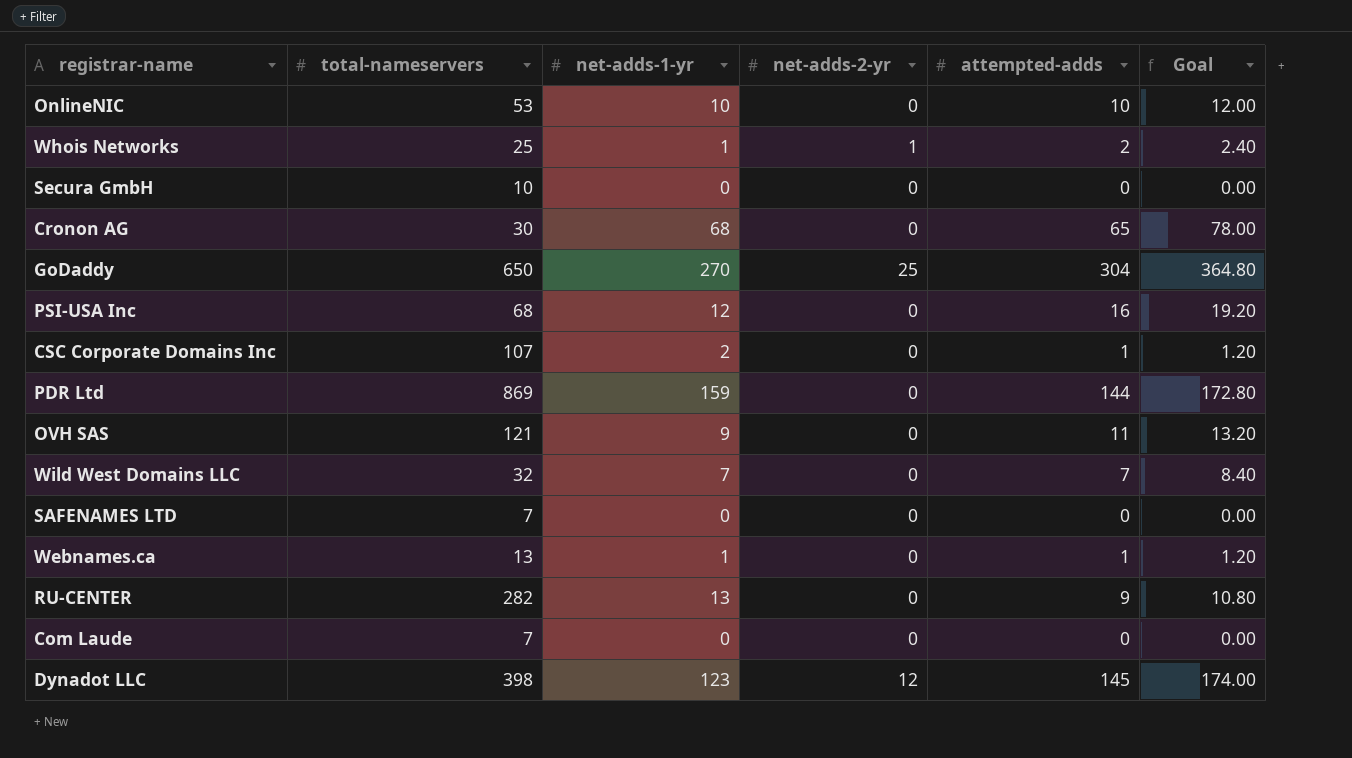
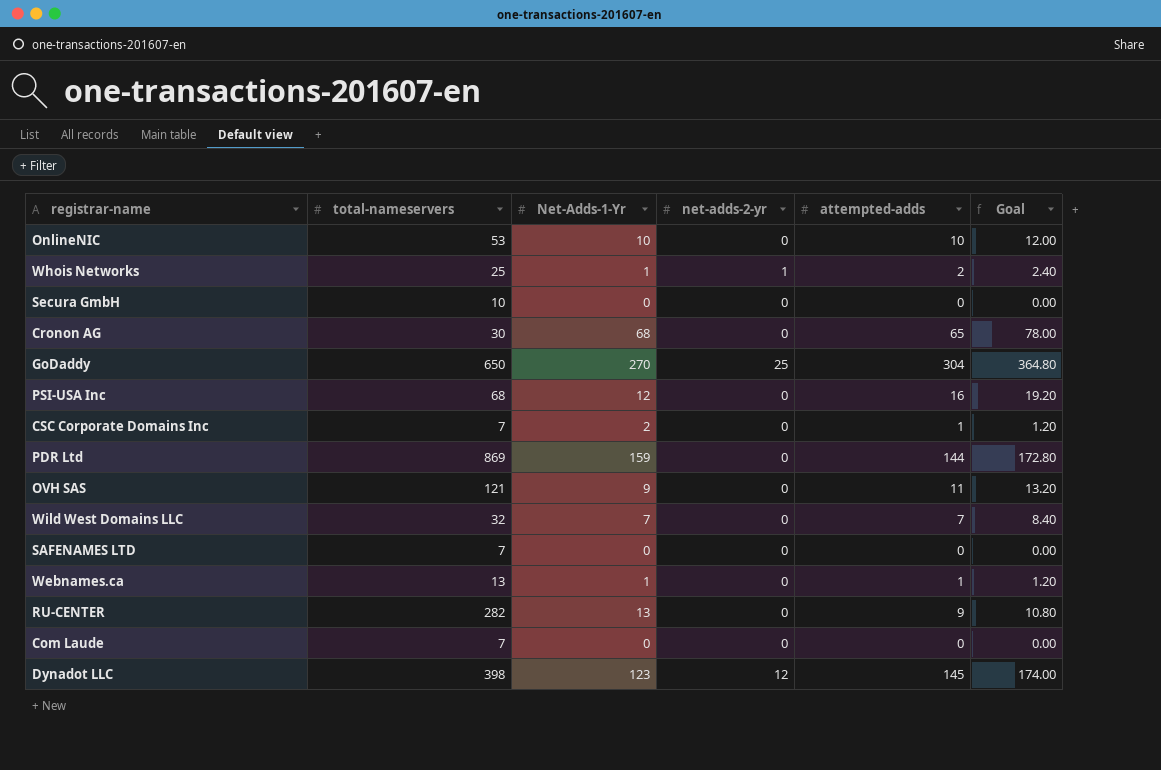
column name: net-adds-1-yr -> Net-Adds-1-Yr
CSC Corporate Domains Inc | total-nameservers: 107 -> 7

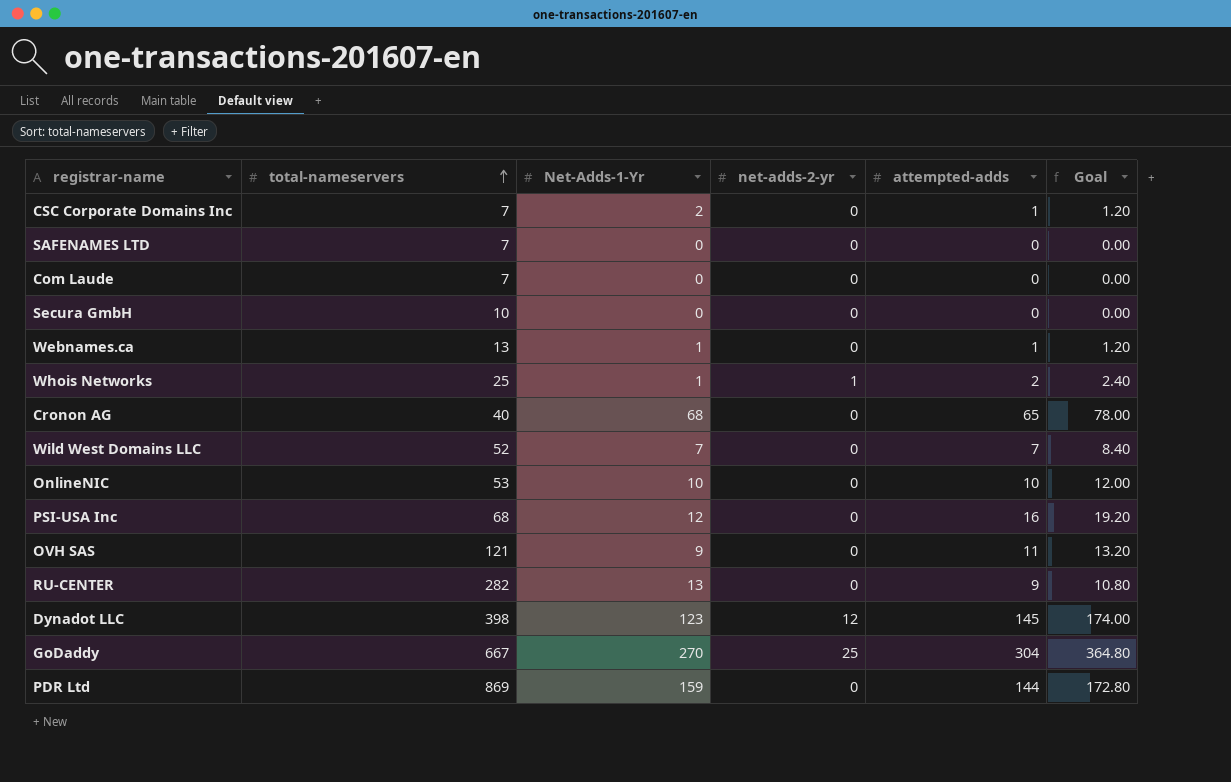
row order: none -> total-nameservers ascending
Cronon AG | total-nameservers: 30 -> 40
Wild West Domains LLC | total-nameservers: 32 -> 52
GoDaddy | total-nameservers: 650 -> 667

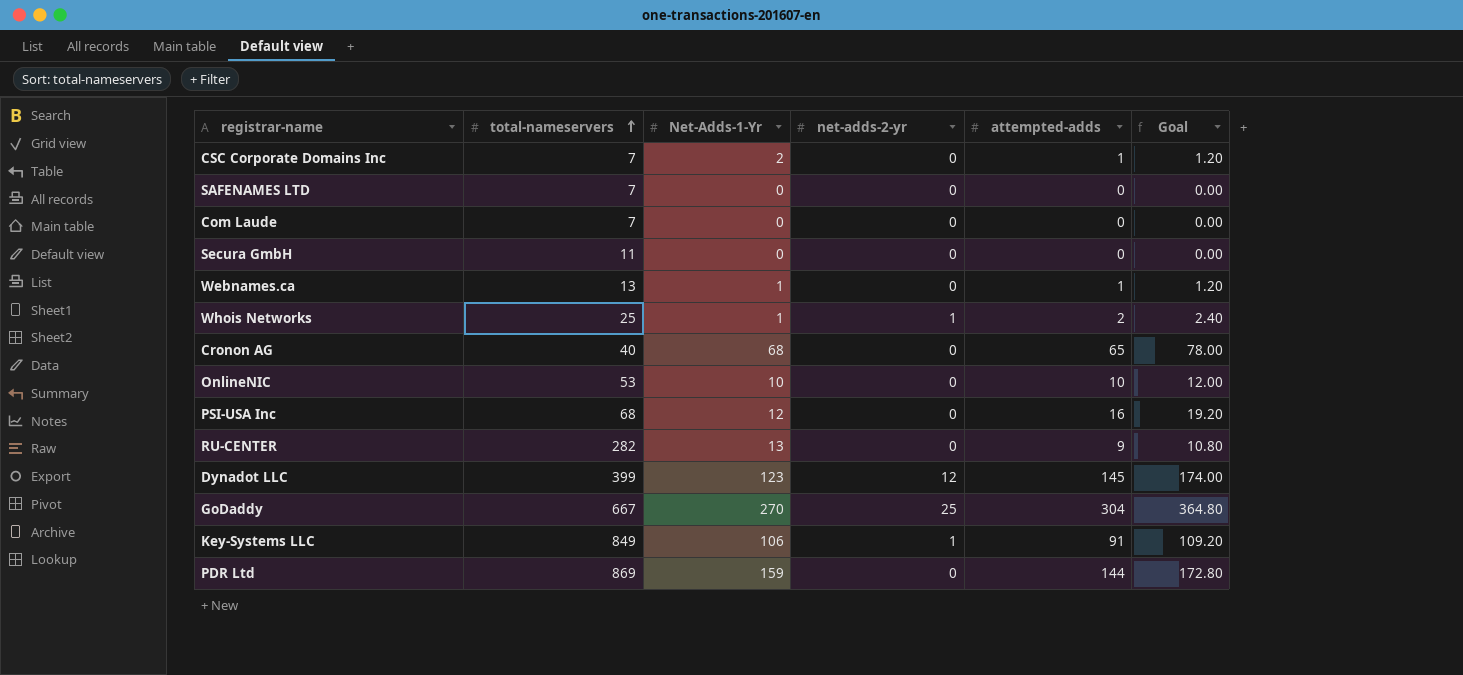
row Wild West Domains LLC: 52 | 7 | 0 | 7 | 8.40 -> none
row OVH SAS: 121 | 9 | 0 | 11 | 13.20 -> none
Secura GmbH | total-nameservers: 10 -> 11
Dynadot LLC | total-nameservers: 398 -> 399
row Key-Systems LLC: none -> 849 | 106 | 1 | 91 | 109.20

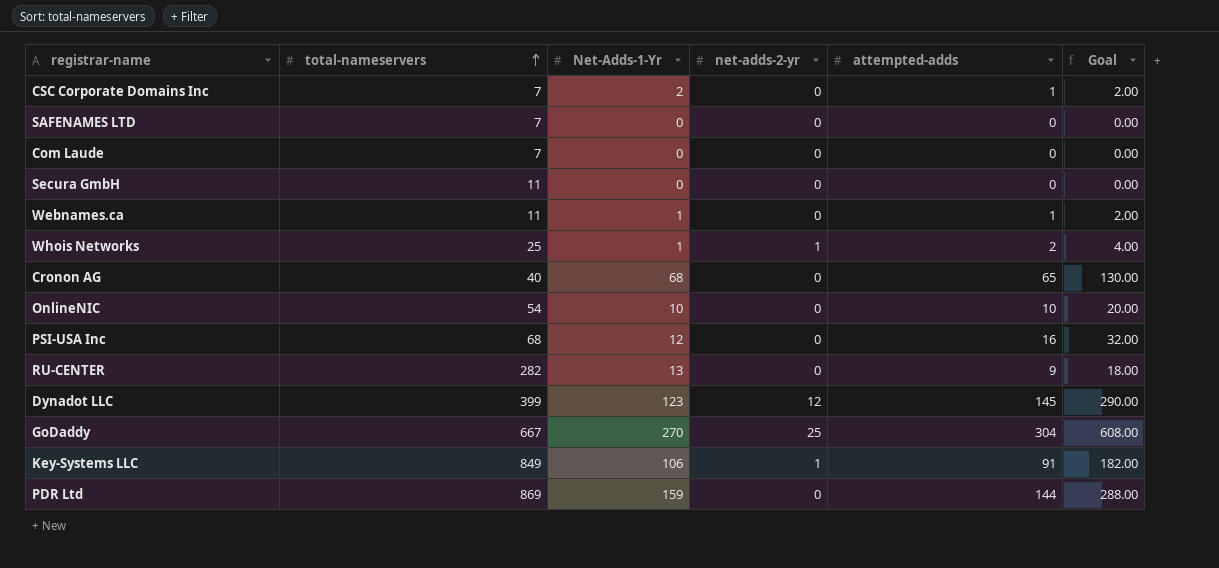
column Goal | formula: [attempted-adds] * 1.2 -> [attempted-adds] * 2
Webnames.ca | total-nameservers: 13 -> 11
OnlineNIC | total-nameservers: 53 -> 54

